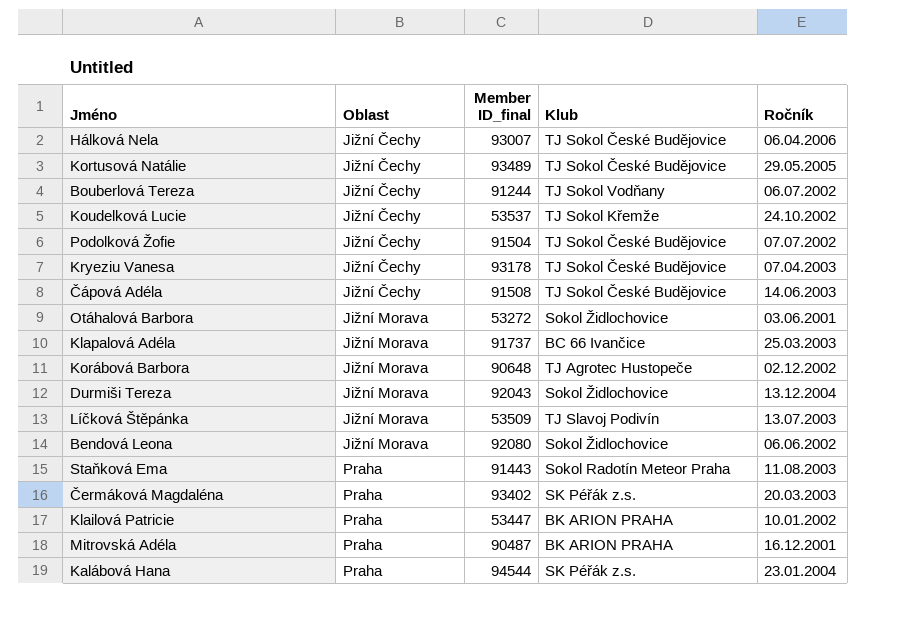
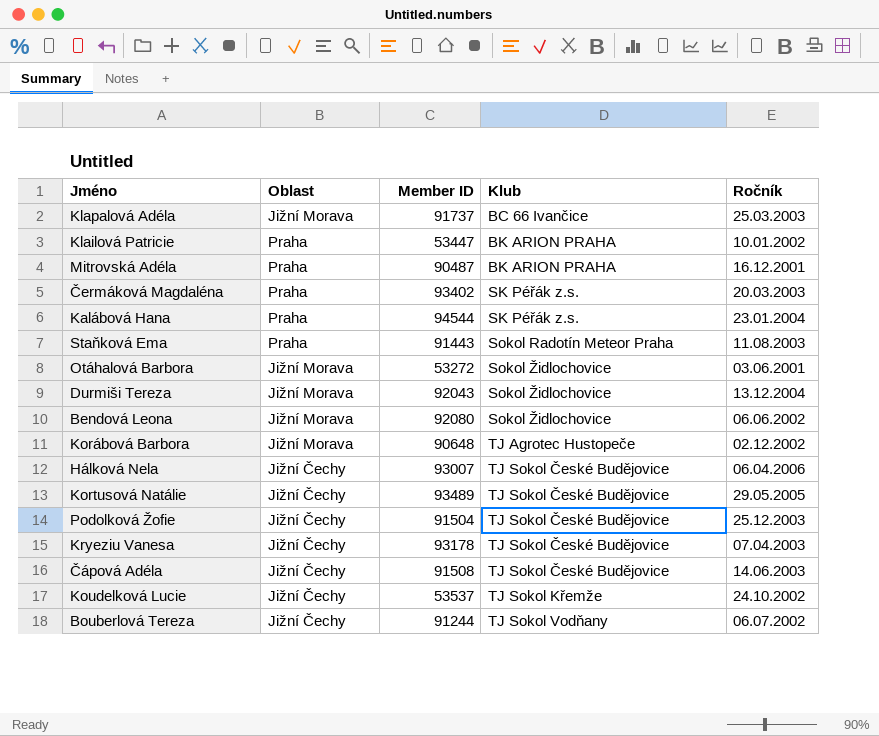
row order: Oblast ascending -> Klub ascending
column name: Member ID_final -> Member ID
row Líčková Štěpánka: Jižní Morava | 53509 | TJ Slavoj Podivín | 13.07.2003 -> none
Podolková Žofie | Ročník: 07.07.2002 -> 25.12.2003

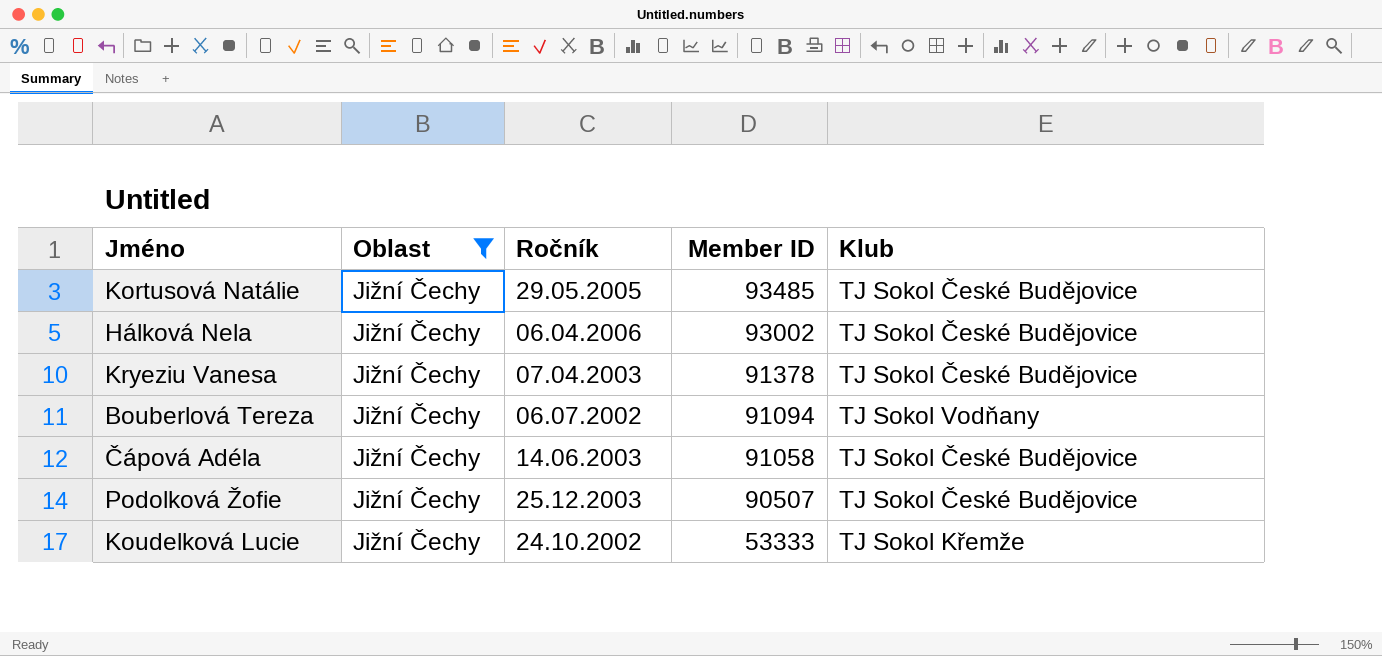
filter: none -> Oblast = Jižní Čechy
row order: Klub ascending -> Member ID descending
column Ročník | position: 5 -> 3
Kortusová Natálie | Member ID: 93489 -> 93485
Hálková Nela | Member ID: 93007 -> 93002
Kryeziu Vanesa | Member ID: 93178 -> 91378
Bouberlová Tereza | Member ID: 91244 -> 91094
Čápová Adéla | Member ID: 91508 -> 91058
Podolková Žofie | Member ID: 91504 -> 90507
Koudelková Lucie | Member ID: 53537 -> 53333

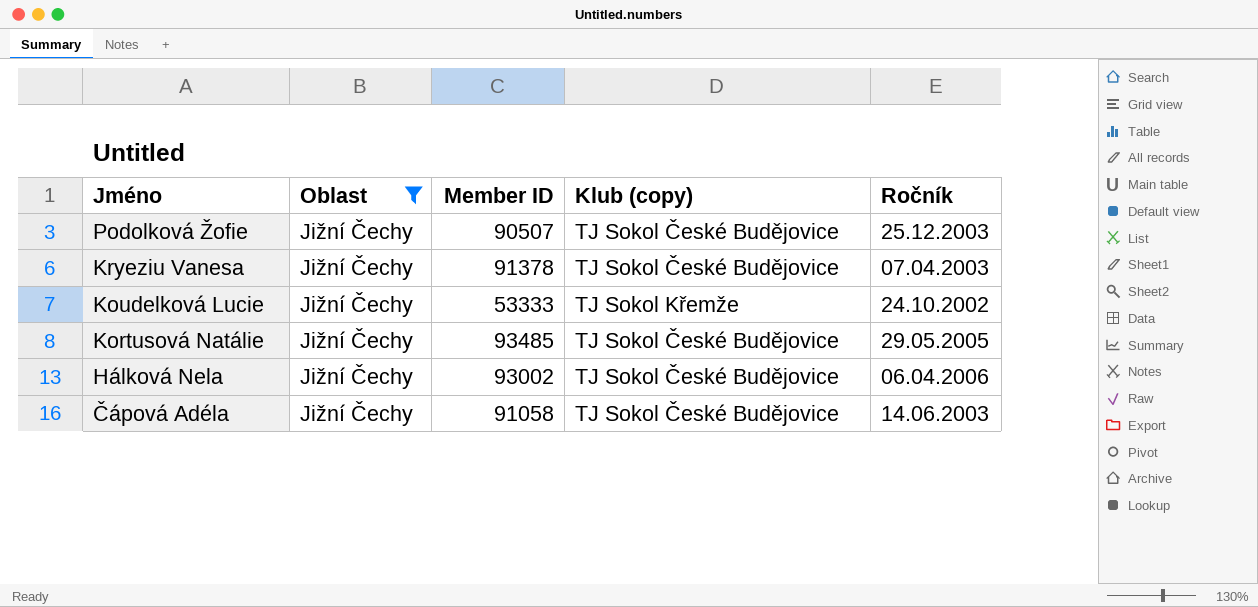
row order: Member ID descending -> Jméno descending
column name: Klub -> Klub (copy)
column Ročník | position: 3 -> 5
row Bouberlová Tereza: Jižní Čechy | 06.07.2002 | 91094 | TJ Sokol Vodňany -> none

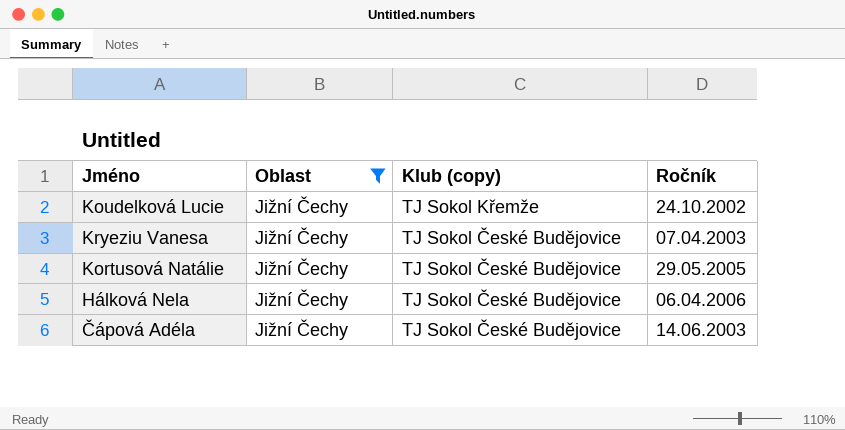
row order: Jméno descending -> Klub (copy) descending
column Member ID | position: 3 -> none
row Podolková Žofie: Jižní Čechy | 90507 | TJ Sokol České Budějovice | 25.12.2003 -> none

